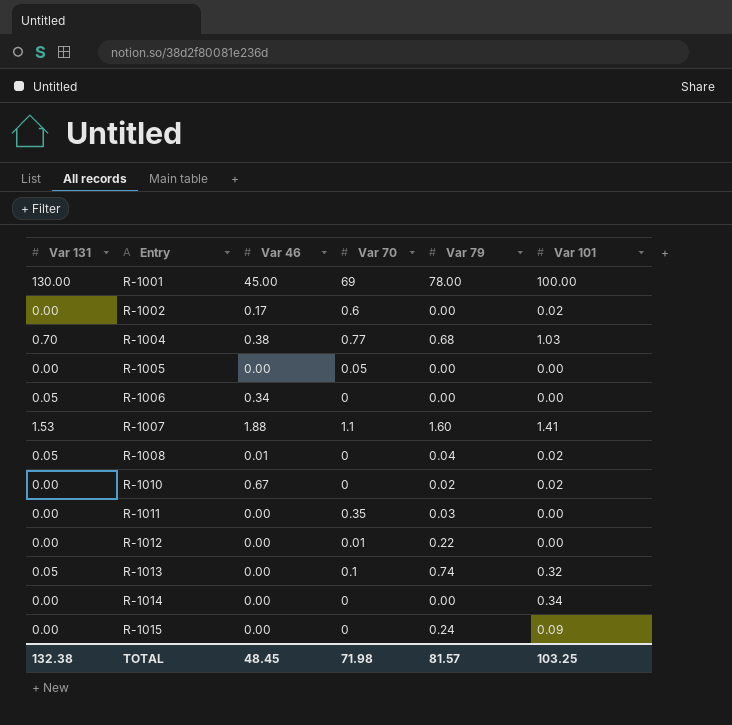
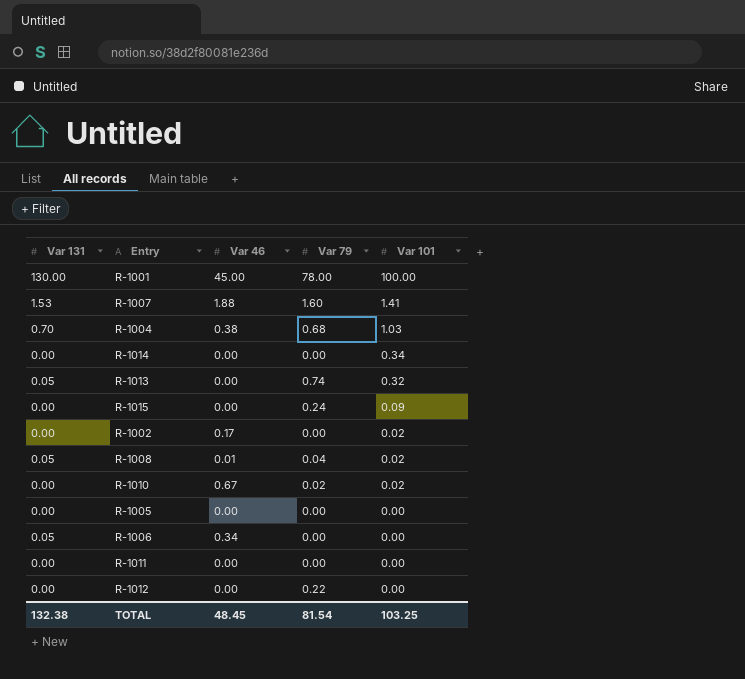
row order: Entry ascending -> Var 101 descending
column Var 70 | position: 4 -> none
R-1011 | Var 79: 0.03 -> 0.00
TOTAL | Var 79: 81.57 -> 81.54

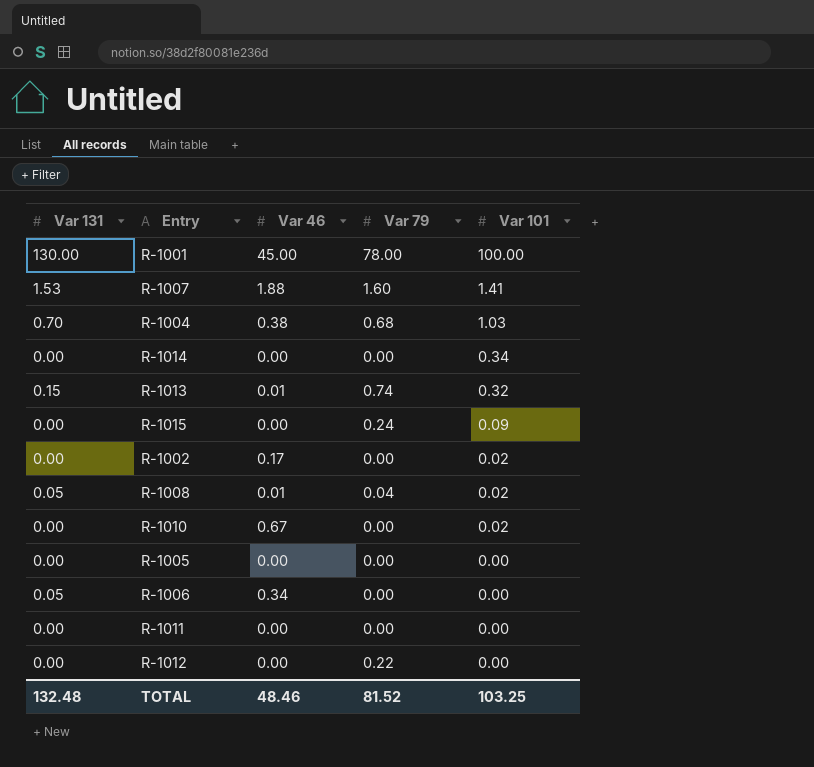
R-1013 | Var 131: 0.05 -> 0.15
R-1013 | Var 46: 0.00 -> 0.01
R-1010 | Var 79: 0.02 -> 0.00
TOTAL | Var 131: 132.38 -> 132.48
TOTAL | Var 46: 48.45 -> 48.46
TOTAL | Var 79: 81.54 -> 81.52

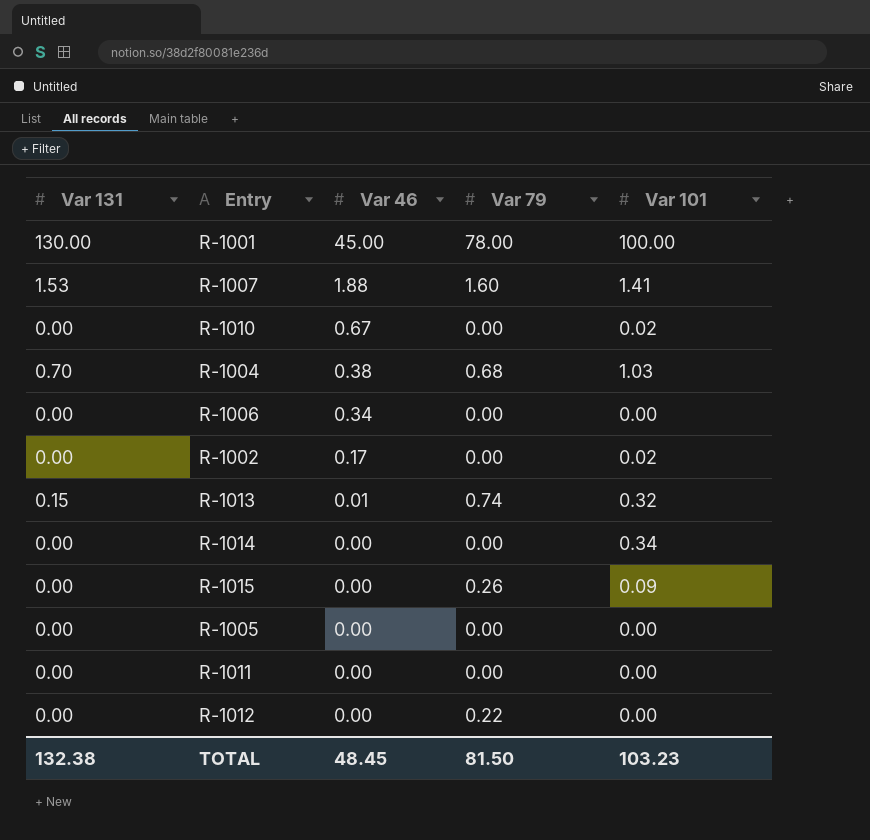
row order: Var 101 descending -> Var 46 descending
row R-1008: 0.05 | 0.01 | 0.04 | 0.02 -> none
R-1006 | Var 131: 0.05 -> 0.00
R-1015 | Var 79: 0.24 -> 0.26
TOTAL | Var 131: 132.48 -> 132.38
TOTAL | Var 46: 48.46 -> 48.45
TOTAL | Var 79: 81.52 -> 81.50
TOTAL | Var 101: 103.25 -> 103.23

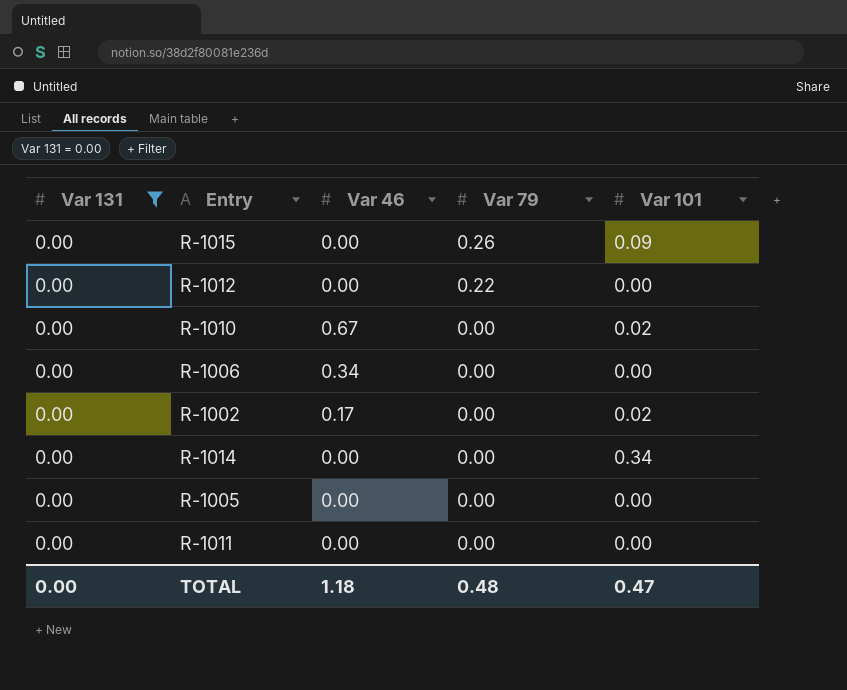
filter: none -> Var 131 = 0.00
row order: Var 46 descending -> Var 79 descending
TOTAL | Var 131: 132.38 -> 0.00
TOTAL | Var 46: 48.45 -> 1.18
TOTAL | Var 79: 81.50 -> 0.48
TOTAL | Var 101: 103.23 -> 0.47

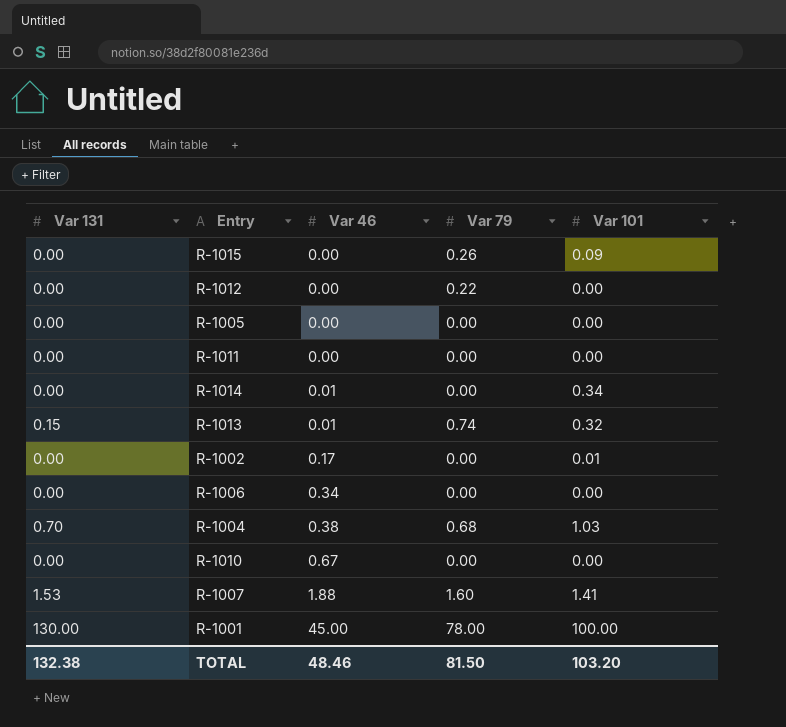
filter: Var 131 = 0.00 -> none
row order: Var 79 descending -> Var 46 ascending
R-1014 | Var 46: 0.00 -> 0.01
R-1002 | Var 101: 0.02 -> 0.01
R-1010 | Var 101: 0.02 -> 0.00
TOTAL | Var 131: 0.00 -> 132.38
TOTAL | Var 46: 1.18 -> 48.46
TOTAL | Var 79: 0.48 -> 81.50
TOTAL | Var 101: 0.47 -> 103.20

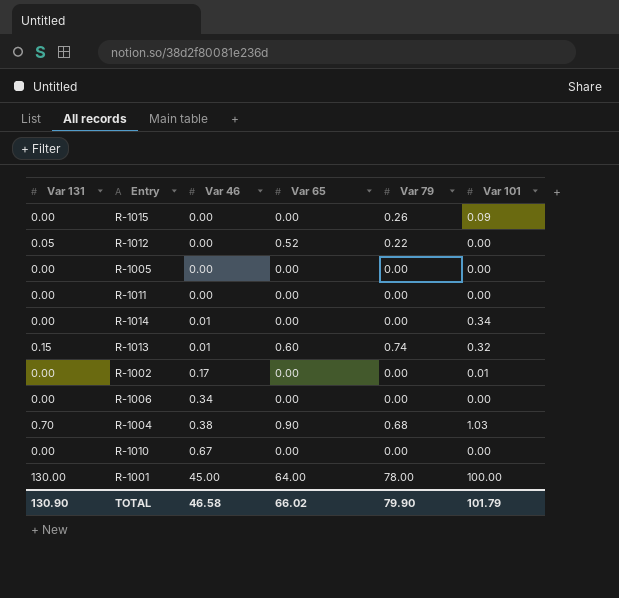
column Var 65 | position: none -> 4
row R-1007: 1.53 | 1.88 | 1.60 | 1.41 -> none
R-1012 | Var 131: 0.00 -> 0.05
TOTAL | Var 131: 132.38 -> 130.90
TOTAL | Var 46: 48.46 -> 46.58
TOTAL | Var 79: 81.50 -> 79.90
TOTAL | Var 101: 103.20 -> 101.79

